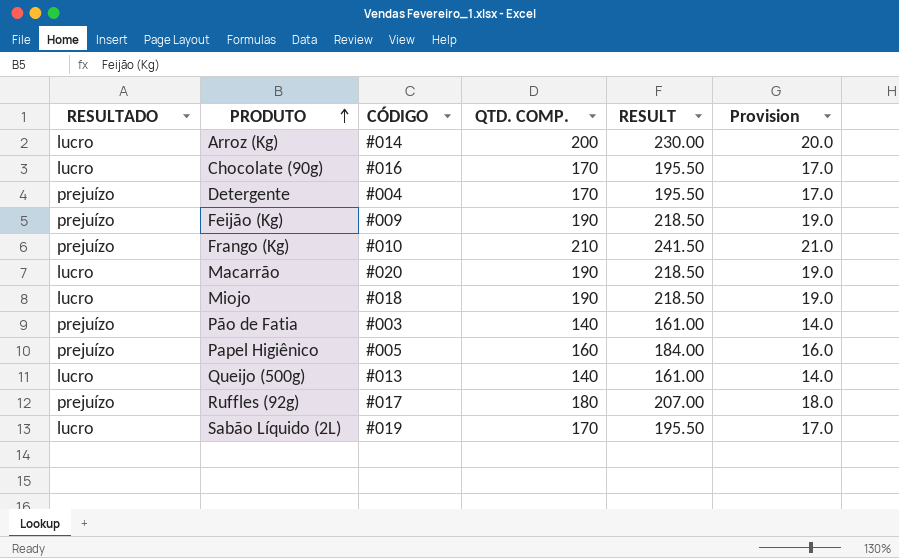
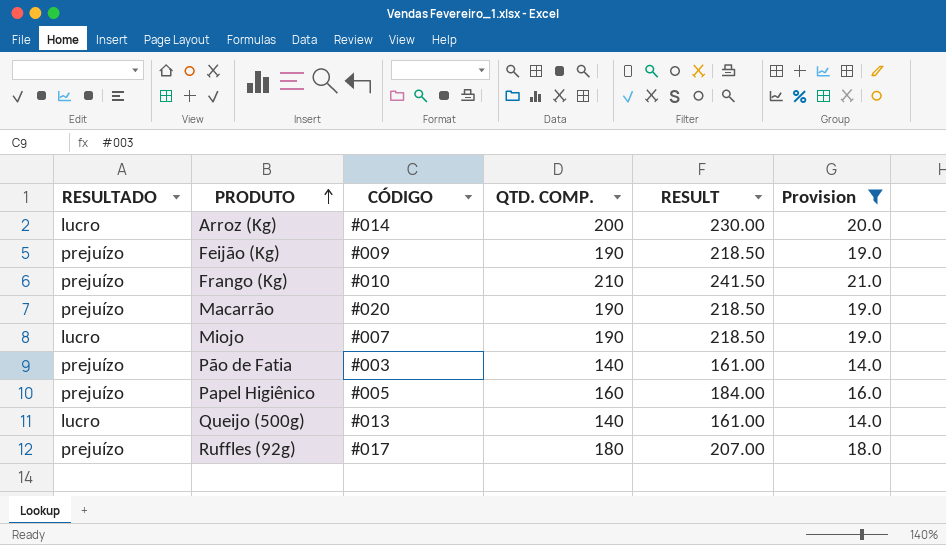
filter: none -> Provision != 17.0
Macarrão | RESULTADO: lucro -> prejuízo
Miojo | CÓDIGO: #018 -> #007

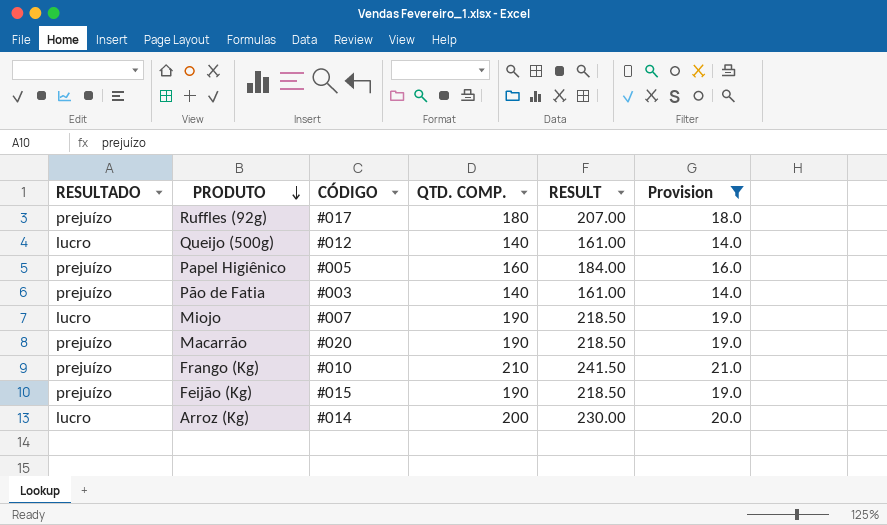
row order: PRODUTO ascending -> PRODUTO descending
Queijo (500g) | CÓDIGO: #013 -> #012
Feijão (Kg) | CÓDIGO: #009 -> #015

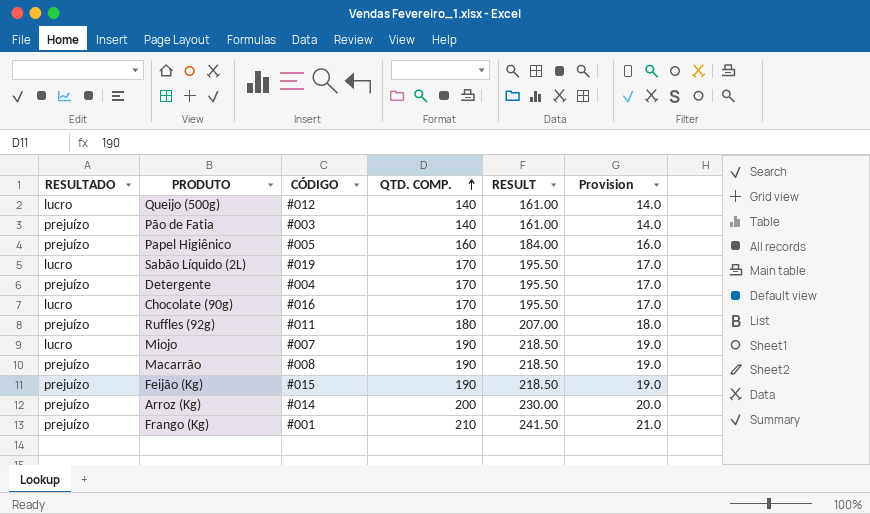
filter: Provision != 17.0 -> none
row order: PRODUTO descending -> QTD. COMP. ascending
Ruffles (92g) | CÓDIGO: #017 -> #011
Macarrão | CÓDIGO: #020 -> #008
Arroz (Kg) | RESULTADO: lucro -> prejuízo
Frango (Kg) | CÓDIGO: #010 -> #001

